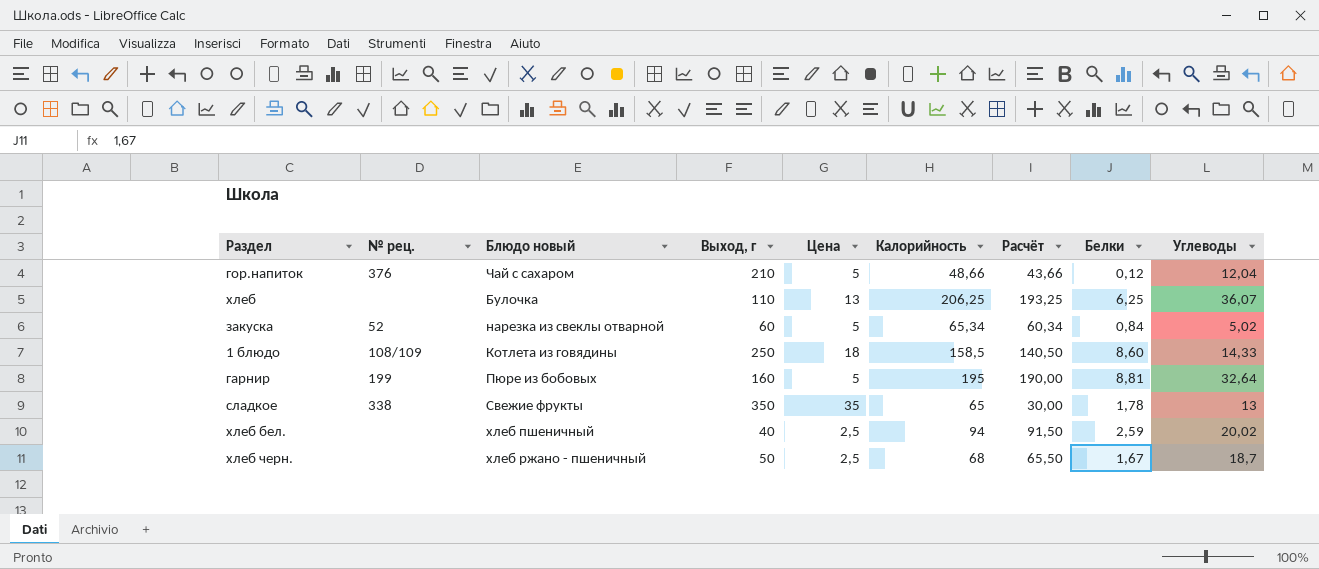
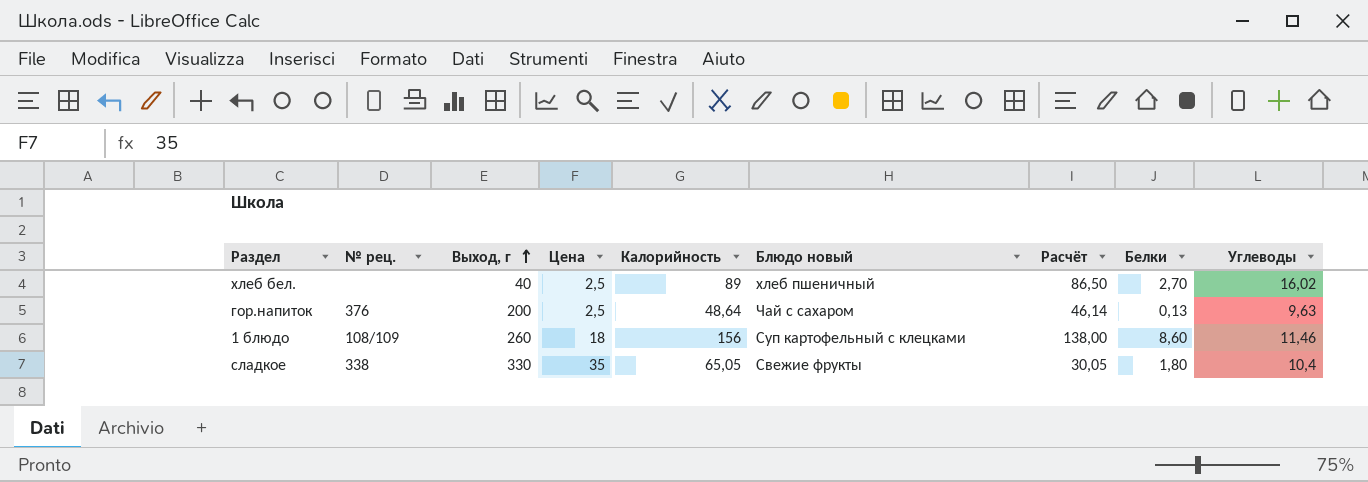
row order: none -> Выход, г ascending
column Блюдо новый | position: 3 -> 6
row хлеб: none | Булочка | 110 | 13 | 206,25 | 193,25 | 6,25 | 36,07 -> none
row закуска: 52 | нарезка из свеклы отварной | 60 | 5 | 65,34 | 60,34 | 0,84 | 5,02 -> none
row гарнир: 199 | Пюре из бобовых | 160 | 5 | 195 | 190,00 | 8,81 | 32,64 -> none
row хлеб черн.: none | хлеб ржано - пшеничный | 50 | 2,5 | 68 | 65,50 | 1,67 | 18,7 -> none
хлеб бел. | Калорийность: 94 -> 89
хлеб бел. | Расчёт: 91,50 -> 86,50
хлеб бел. | Белки: 2,59 -> 2,70
хлеб бел. | Углеводы: 20,02 -> 16,02
гор.напиток | Выход, г: 210 -> 200
гор.напиток | Цена: 5 -> 2,5
гор.напиток | Калорийность: 48,66 -> 48,64
гор.напиток | Расчёт: 43,66 -> 46,14
гор.напиток | Белки: 0,12 -> 0,13
гор.напиток | Углеводы: 12,04 -> 9,63
1 блюдо | Выход, г: 250 -> 260
1 блюдо | Калорийность: 158,5 -> 156
1 блюдо | Блюдо новый: Котлета из говядины -> Суп картофельный с клецками
1 блюдо | Расчёт: 140,50 -> 138,00
1 блюдо | Углеводы: 14,33 -> 11,46
сладкое | Выход, г: 350 -> 330
сладкое | Калорийность: 65 -> 65,05
сладкое | Расчёт: 30,00 -> 30,05
сладкое | Белки: 1,78 -> 1,80
сладкое | Углеводы: 13 -> 10,4

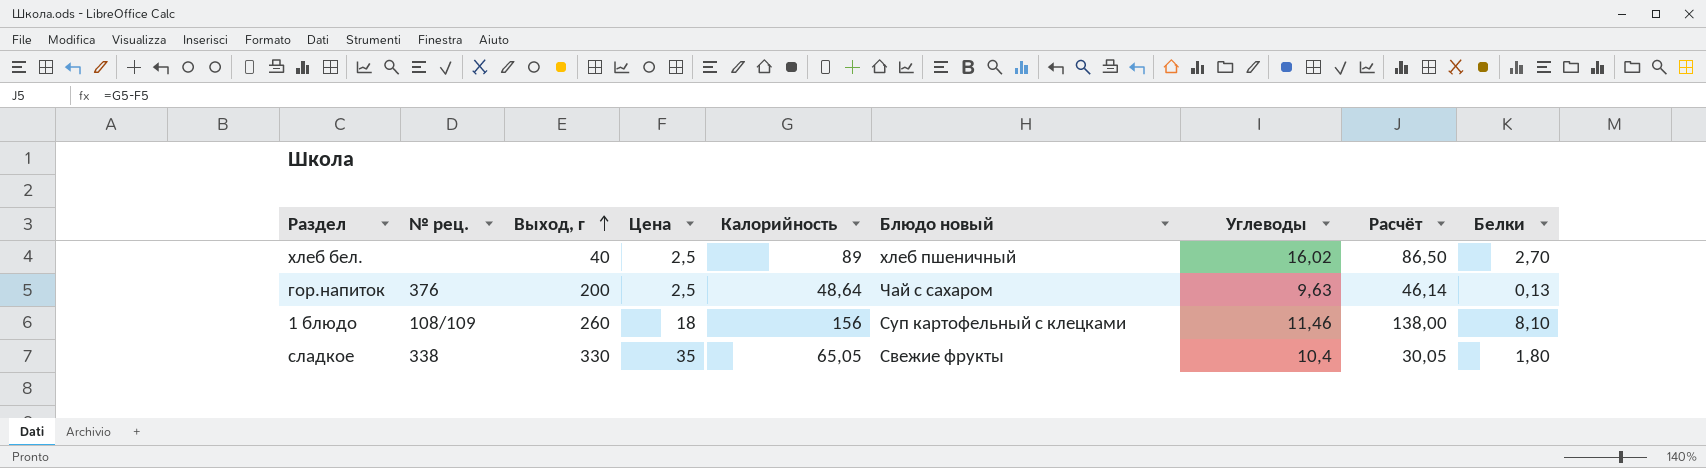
column Углеводы | position: 9 -> 7
1 блюдо | Белки: 8,60 -> 8,10

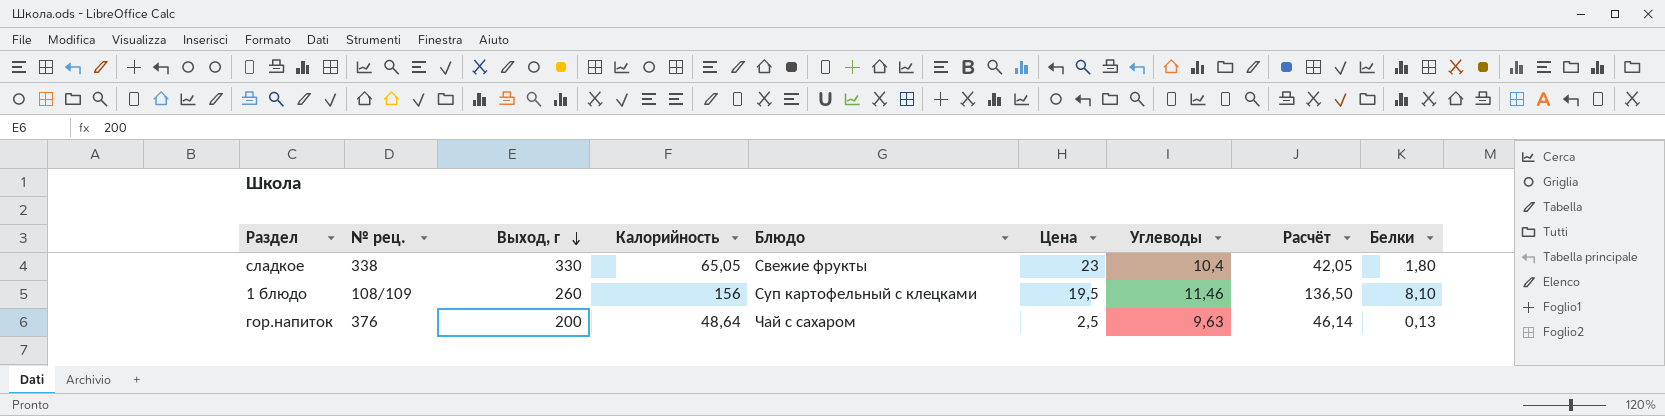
row order: Выход, г ascending -> Выход, г descending
column name: Блюдо новый -> Блюдо
column Цена | position: 4 -> 6
row хлеб бел.: none | 40 | 2,5 | 89 | хлеб пшеничный | 16,02 | 86,50 | 2,70 -> none
сладкое | Цена: 35 -> 23
сладкое | Расчёт: 30,05 -> 42,05
1 блюдо | Цена: 18 -> 19,5
1 блюдо | Расчёт: 138,00 -> 136,50

